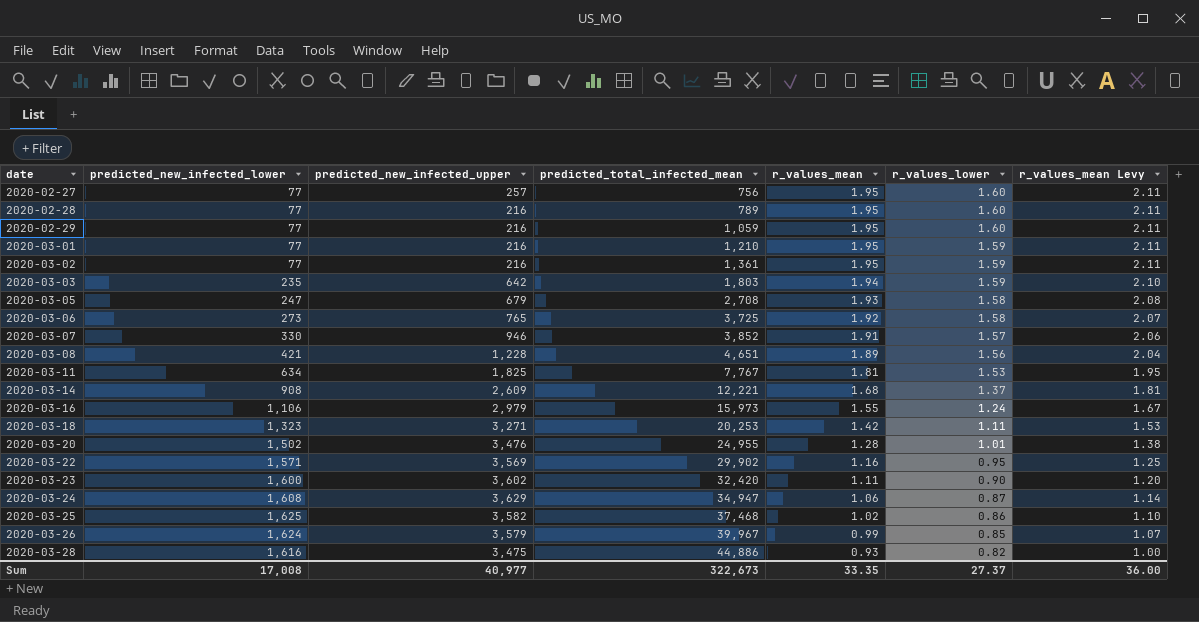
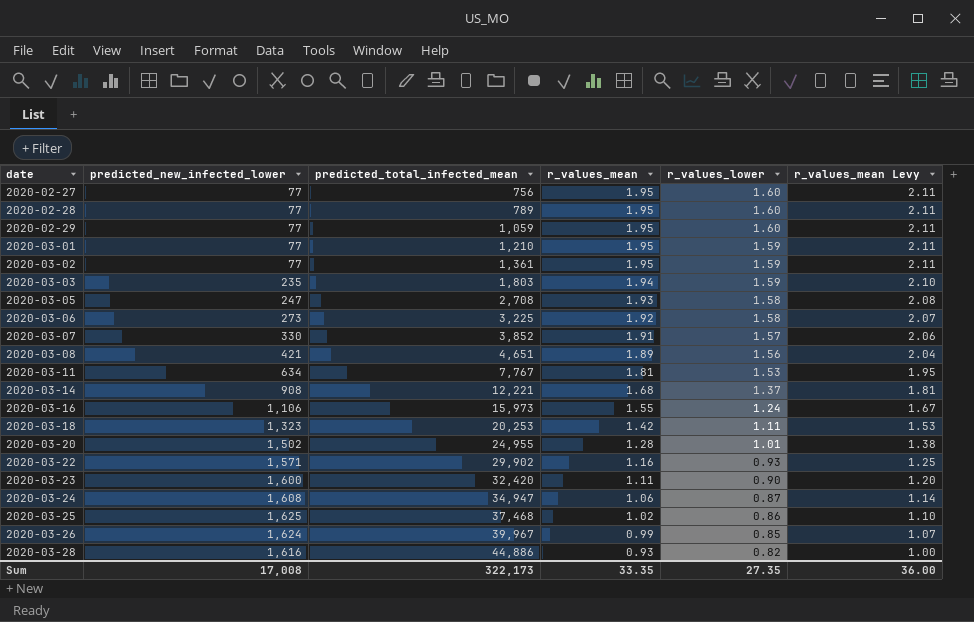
column predicted_new_infected_upper | position: 3 -> none
2020-03-06 | predicted_total_infected_mean: 3,725 -> 3,225
2020-03-22 | r_values_lower: 0.95 -> 0.93
Sum | predicted_total_infected_mean: 322,673 -> 322,173
Sum | r_values_lower: 27.37 -> 27.35

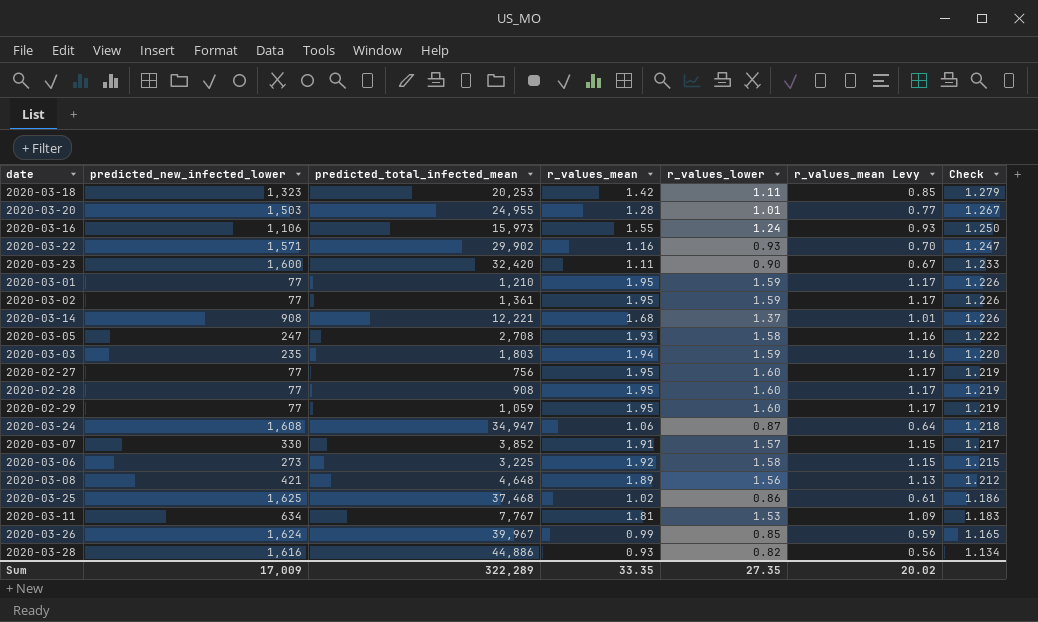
row order: date ascending -> Check descending
column r_values_mean Levy | formula: [r_values_mean] * 1.08 -> [r_values_mean] * 0.6
column Check | formula: none -> [r_values_mean] / [r_values_lower]
2020-03-20 | predicted_new_infected_lower: 1,502 -> 1,503
2020-02-28 | predicted_total_infected_mean: 789 -> 908
2020-03-08 | predicted_total_infected_mean: 4,651 -> 4,648
Sum | predicted_new_infected_lower: 17,008 -> 17,009
Sum | predicted_total_infected_mean: 322,173 -> 322,289
Sum | r_values_mean Levy: 36.00 -> 20.02

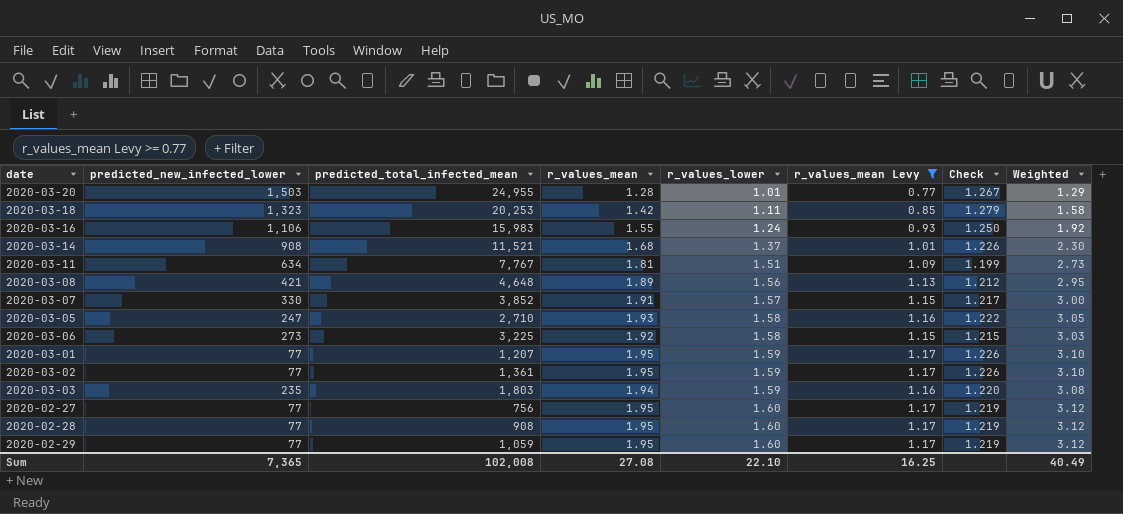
filter: none -> r_values_mean Levy >= 0.77
row order: Check descending -> r_values_lower ascending
column Weighted | formula: none -> [r_values_mean] * [r_values_lower]
2020-03-16 | predicted_total_infected_mean: 15,973 -> 15,983
2020-03-14 | predicted_total_infected_mean: 12,221 -> 11,521
2020-03-11 | r_values_lower: 1.53 -> 1.51
2020-03-11 | Check: 1.183 -> 1.199
2020-03-05 | predicted_total_infected_mean: 2,708 -> 2,710
2020-03-01 | predicted_total_infected_mean: 1,210 -> 1,207
Sum | predicted_new_infected_lower: 17,009 -> 7,365
Sum | predicted_total_infected_mean: 322,289 -> 102,008
Sum | r_values_mean: 33.35 -> 27.08
Sum | r_values_lower: 27.35 -> 22.10
Sum | r_values_mean Levy: 20.02 -> 16.25

